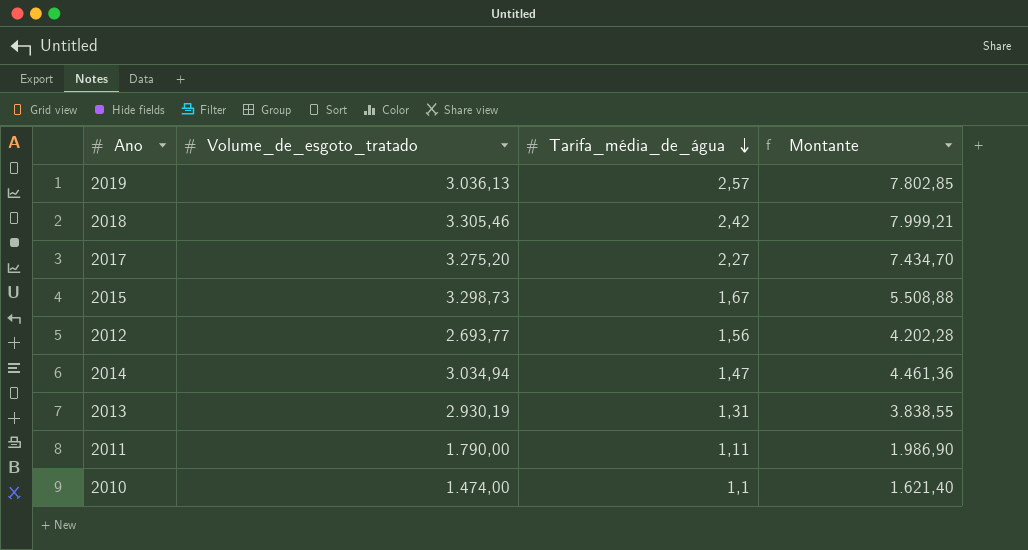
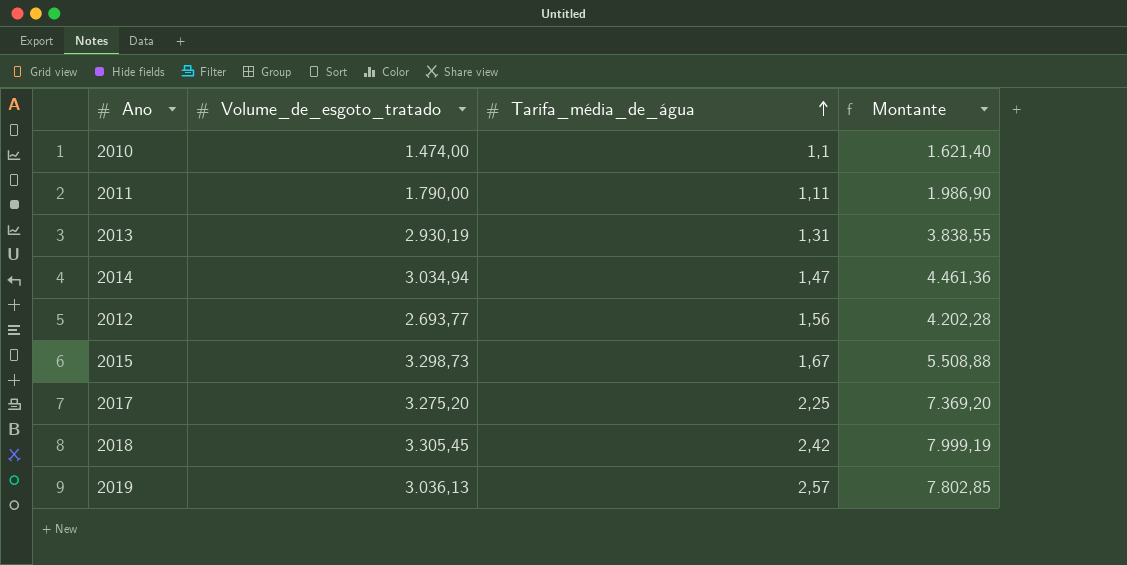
row order: Tarifa_média_de_água descending -> Tarifa_média_de_água ascending
2017 | Tarifa_média_de_água: 2,27 -> 2,25
2017 | Montante: 7.434,70 -> 7.369,20
2018 | Volume_de_esgoto_tratado: 3.305,46 -> 3.305,45
2018 | Montante: 7.999,21 -> 7.999,19

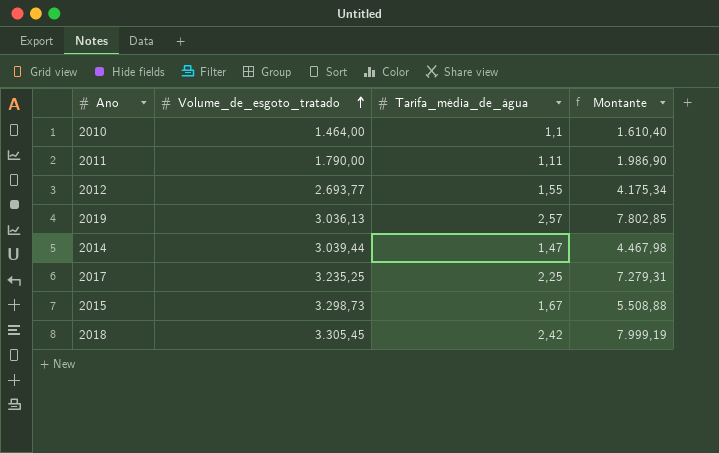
row order: Tarifa_média_de_água ascending -> Volume_de_esgoto_tratado ascending
row 2013: 2.930,19 | 1,31 | 3.838,55 -> none
2010 | Volume_de_esgoto_tratado: 1.474,00 -> 1.464,00
2010 | Montante: 1.621,40 -> 1.610,40
2012 | Tarifa_média_de_água: 1,56 -> 1,55
2012 | Montante: 4.202,28 -> 4.175,34
2014 | Volume_de_esgoto_tratado: 3.034,94 -> 3.039,44
2014 | Montante: 4.461,36 -> 4.467,98
2017 | Volume_de_esgoto_tratado: 3.275,20 -> 3.235,25
2017 | Montante: 7.369,20 -> 7.279,31

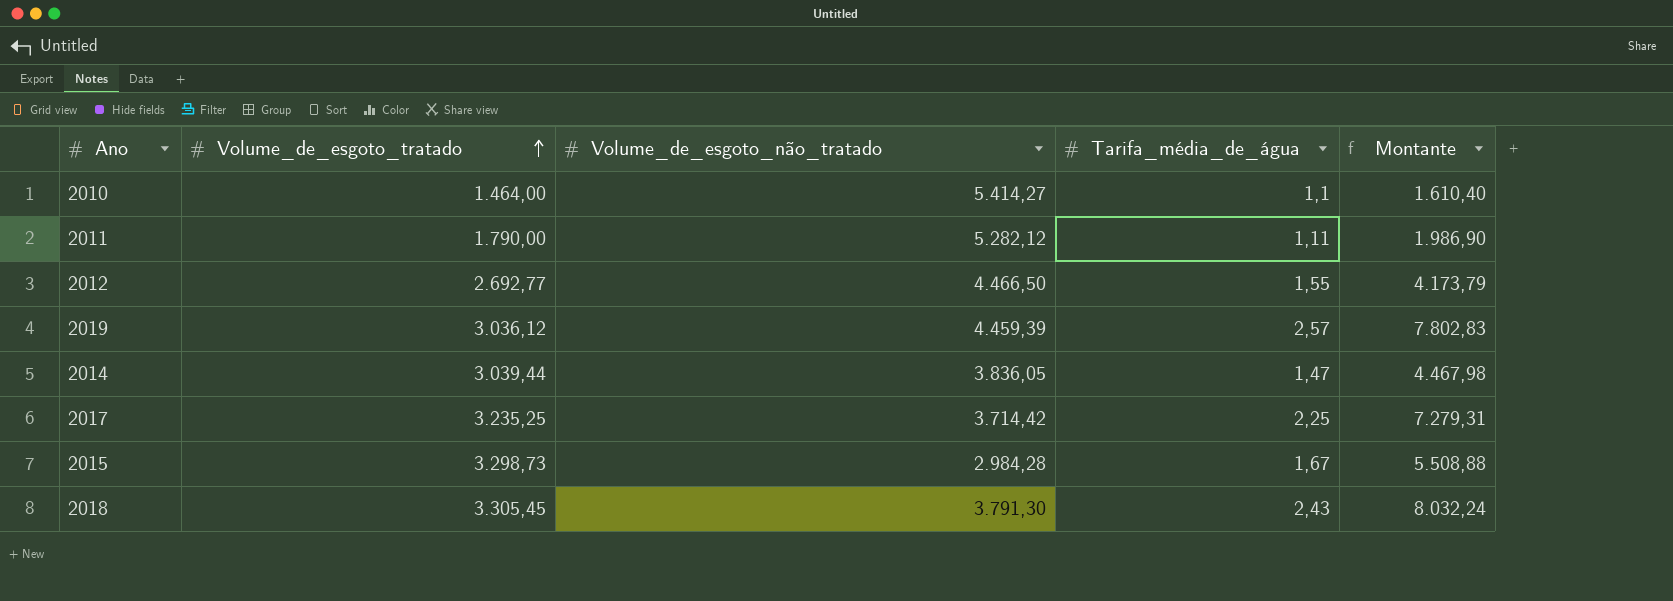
column Volume_de_esgoto_não_tratado | position: none -> 3
2012 | Volume_de_esgoto_tratado: 2.693,77 -> 2.692,77
2012 | Montante: 4.175,34 -> 4.173,79
2019 | Volume_de_esgoto_tratado: 3.036,13 -> 3.036,12
2019 | Montante: 7.802,85 -> 7.802,83
2018 | Tarifa_média_de_água: 2,42 -> 2,43
2018 | Montante: 7.999,19 -> 8.032,24

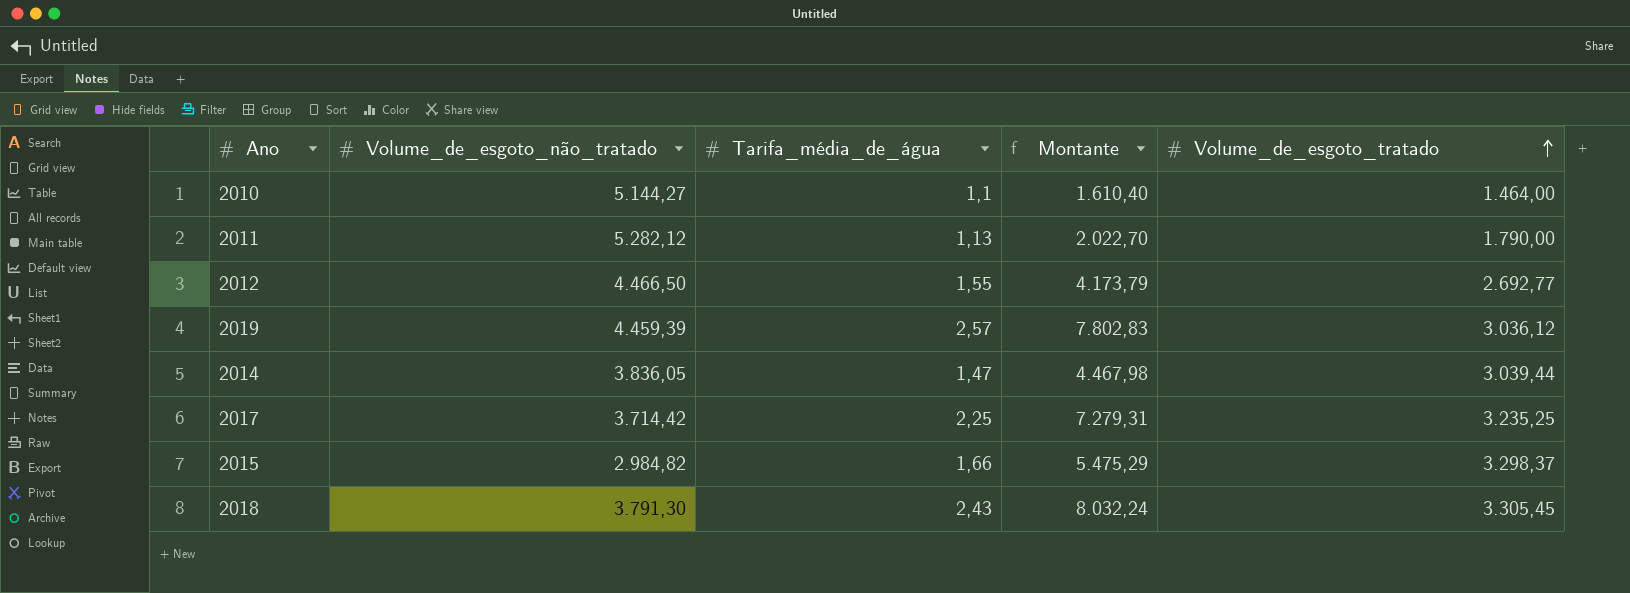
column Volume_de_esgoto_tratado | position: 2 -> 5
2010 | Volume_de_esgoto_não_tratado: 5.414,27 -> 5.144,27
2011 | Tarifa_média_de_água: 1,11 -> 1,13
2011 | Montante: 1.986,90 -> 2.022,70
2015 | Volume_de_esgoto_não_tratado: 2.984,28 -> 2.984,82
2015 | Tarifa_média_de_água: 1,67 -> 1,66
2015 | Montante: 5.508,88 -> 5.475,29
2015 | Volume_de_esgoto_tratado: 3.298,73 -> 3.298,37

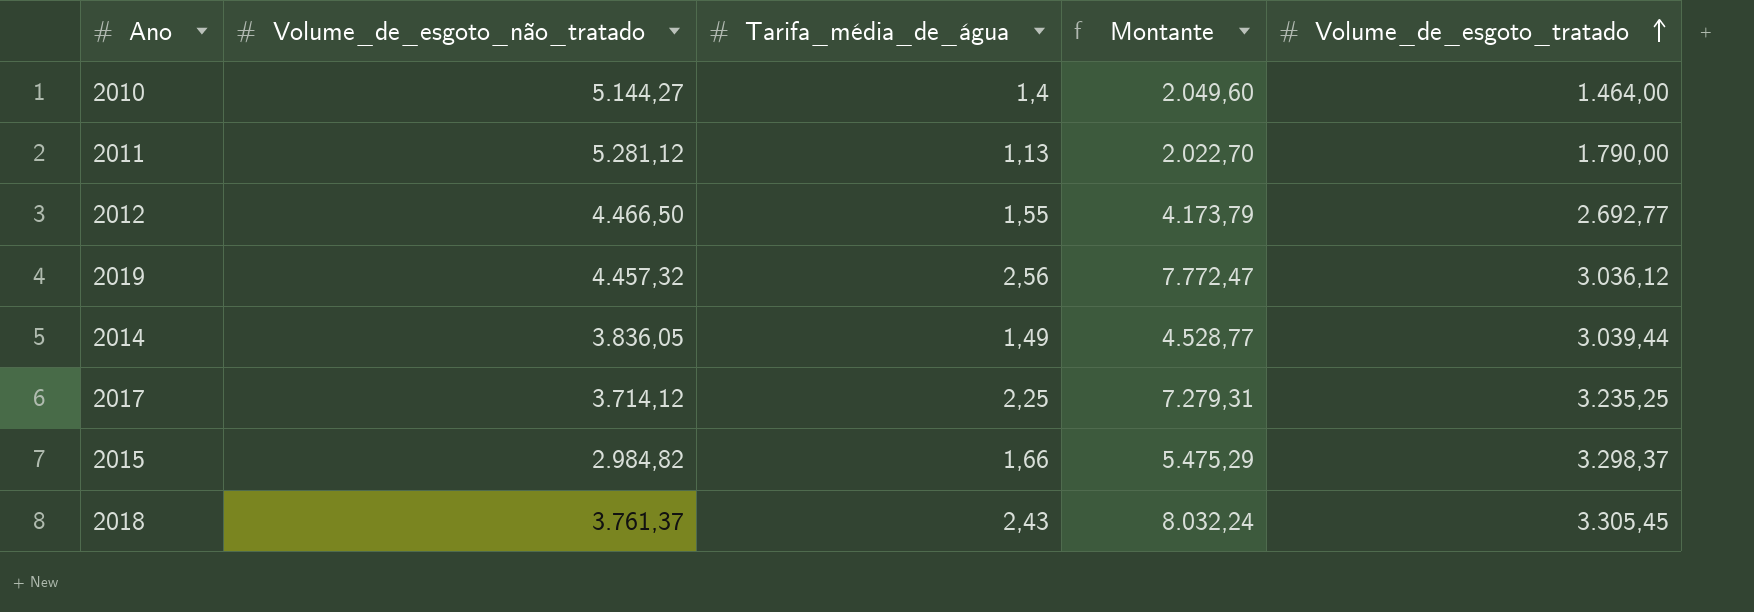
2010 | Tarifa_média_de_água: 1,1 -> 1,4
2010 | Montante: 1.610,40 -> 2.049,60
2011 | Volume_de_esgoto_não_tratado: 5.282,12 -> 5.281,12
2019 | Volume_de_esgoto_não_tratado: 4.459,39 -> 4.457,32
2019 | Tarifa_média_de_água: 2,57 -> 2,56
2019 | Montante: 7.802,83 -> 7.772,47
2014 | Tarifa_média_de_água: 1,47 -> 1,49
2014 | Montante: 4.467,98 -> 4.528,77
2017 | Volume_de_esgoto_não_tratado: 3.714,42 -> 3.714,12
2018 | Volume_de_esgoto_não_tratado: 3.791,30 -> 3.761,37

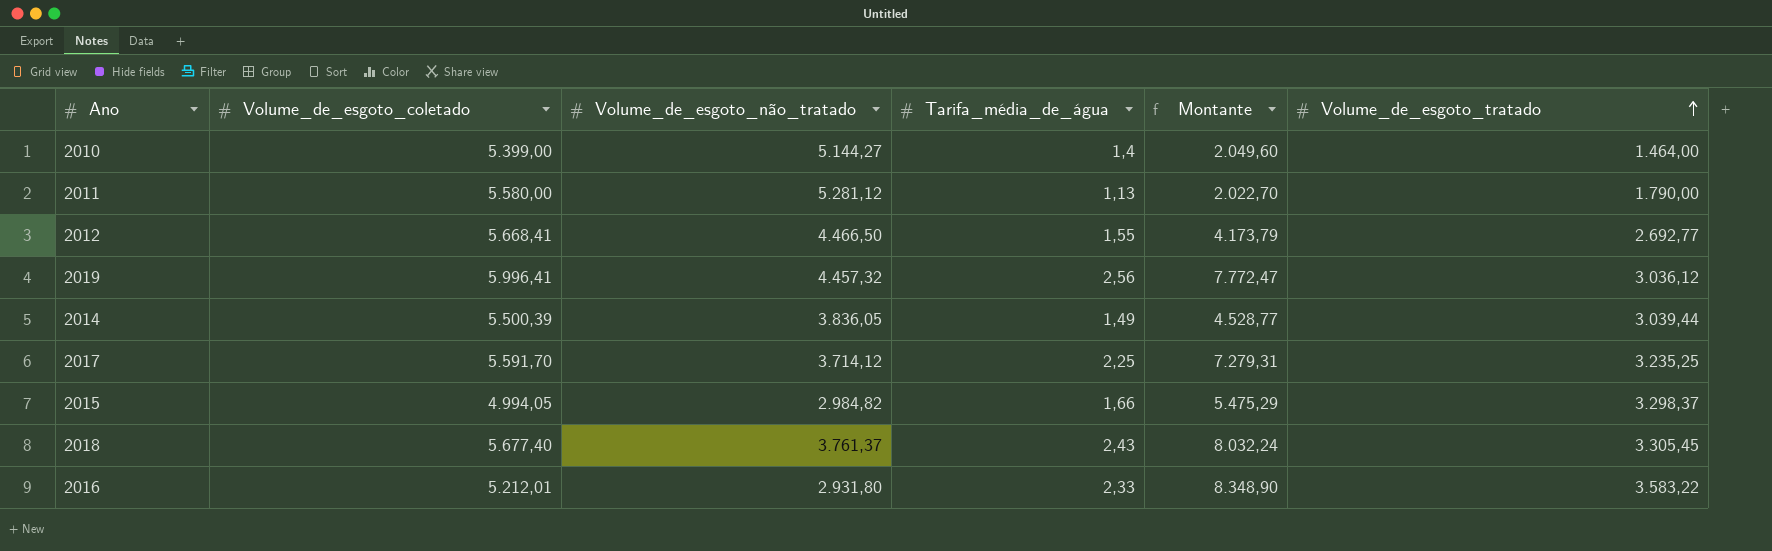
column Volume_de_esgoto_coletado | position: none -> 2
row 2016: none -> 5.212,01 | 2.931,80 | 2,33 | 8.348,90 | 3.583,22

